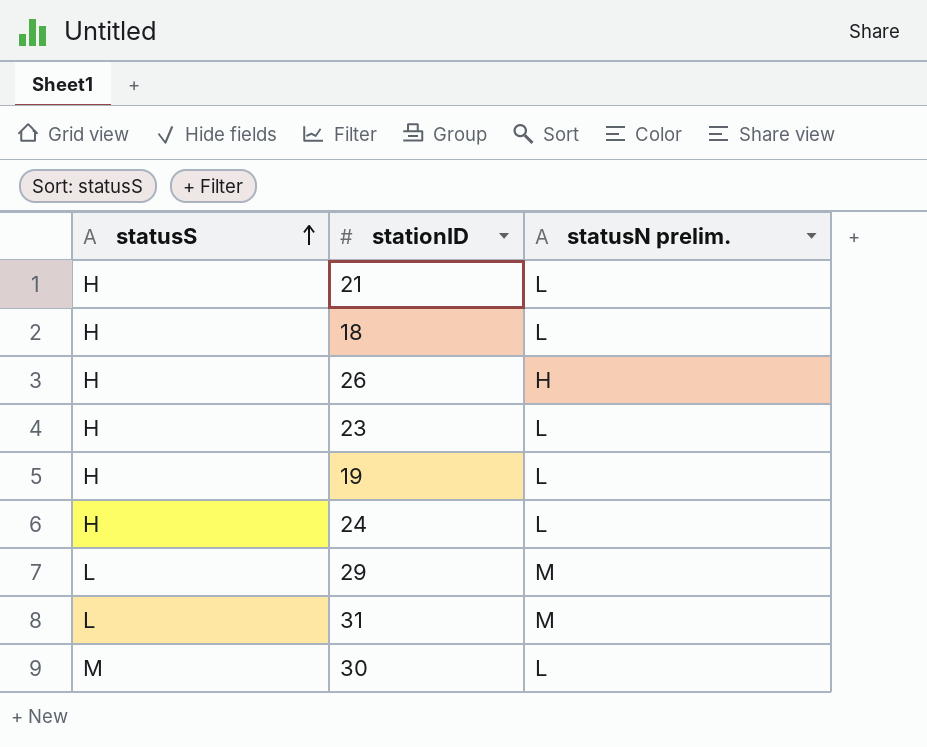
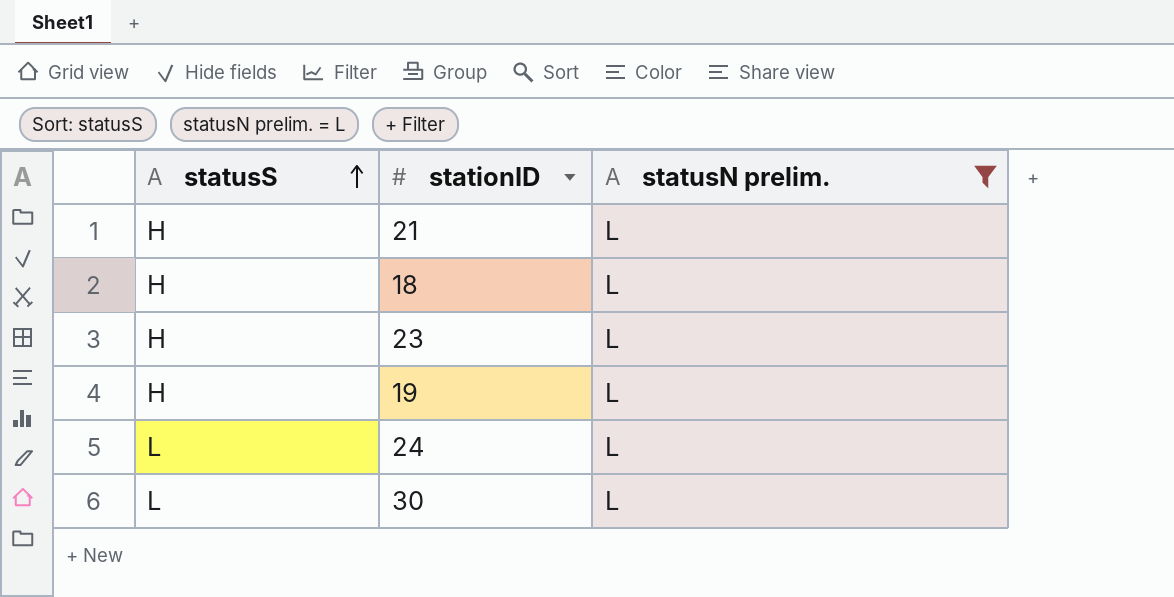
filter: none -> statusN prelim. = L
24 | statusS: H -> L
30 | statusS: M -> L

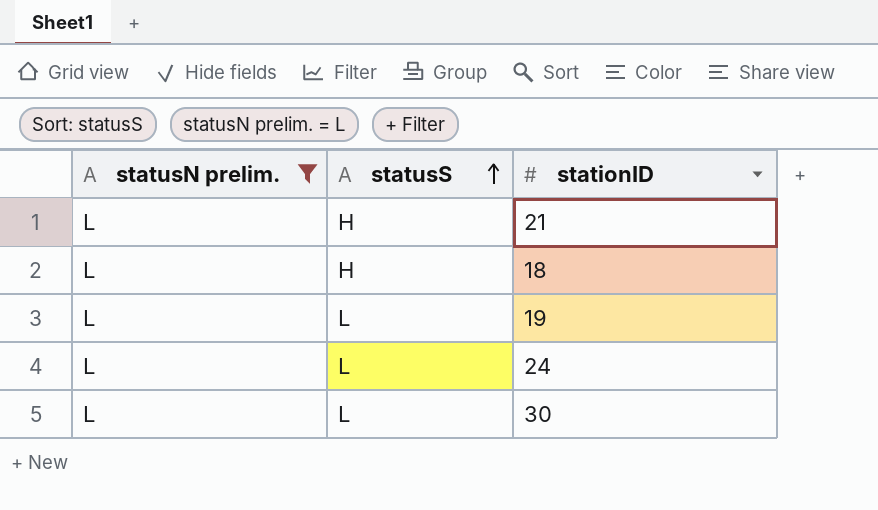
column statusN prelim. | position: 3 -> 1
row 23: H | L -> none
19 | statusS: H -> L

